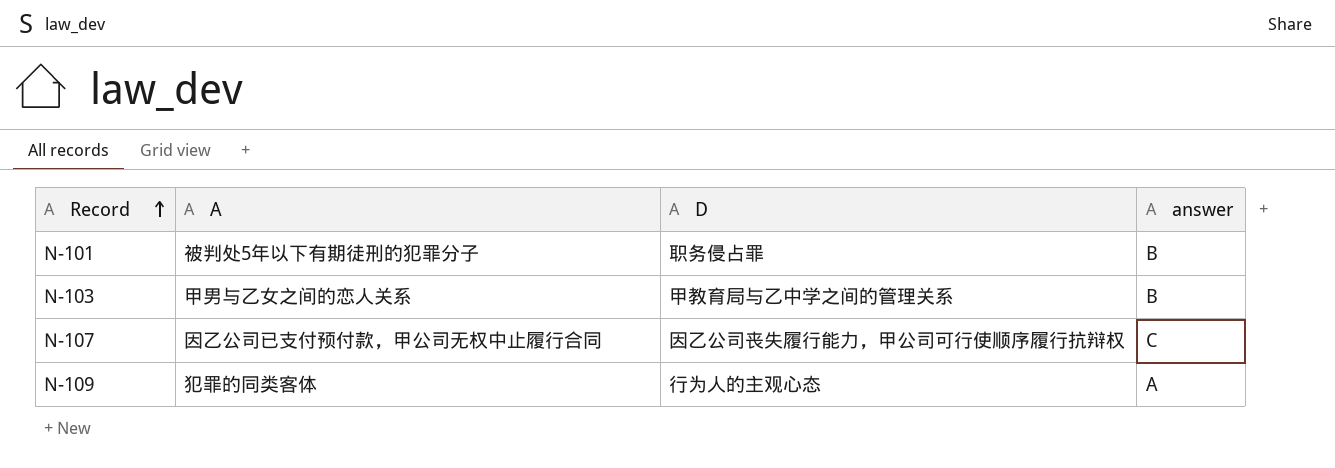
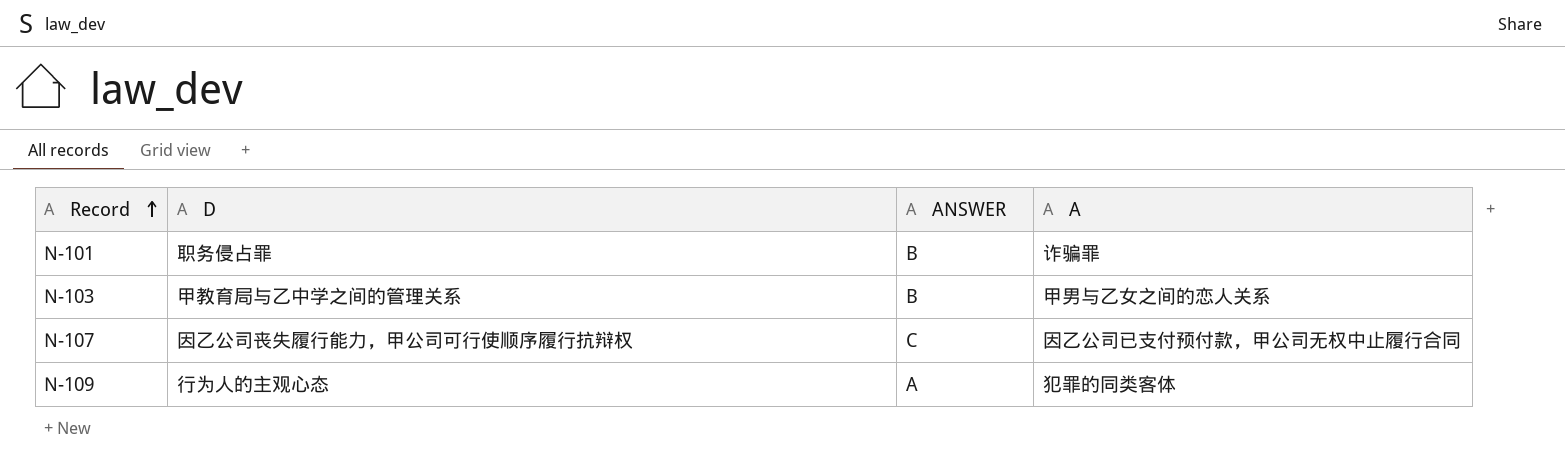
column name: answer -> ANSWER
column A | position: 2 -> 4
N-101 | A: 被判处5年以下有期徒刑的犯罪分子 -> 诈骗罪

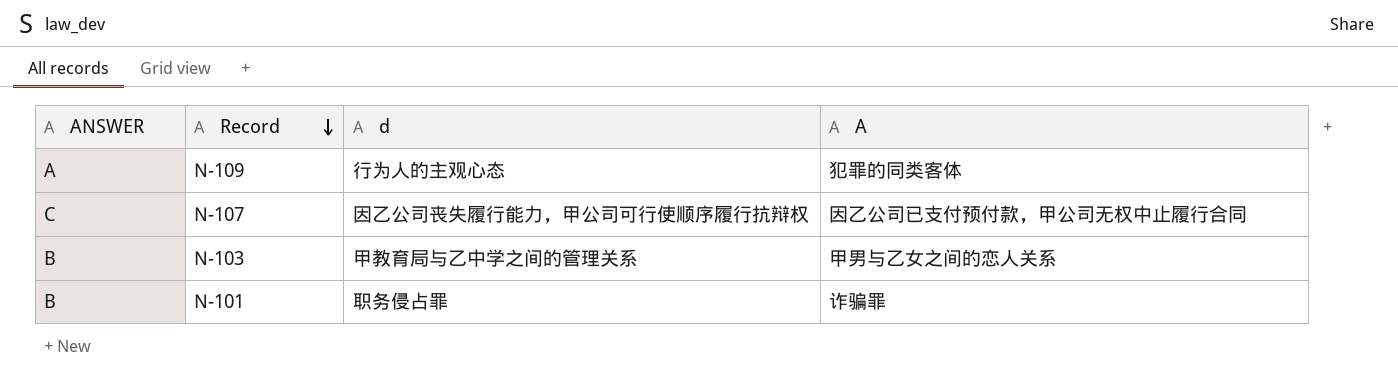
row order: Record ascending -> Record descending
column ANSWER | position: 3 -> 1
column name: D -> d

